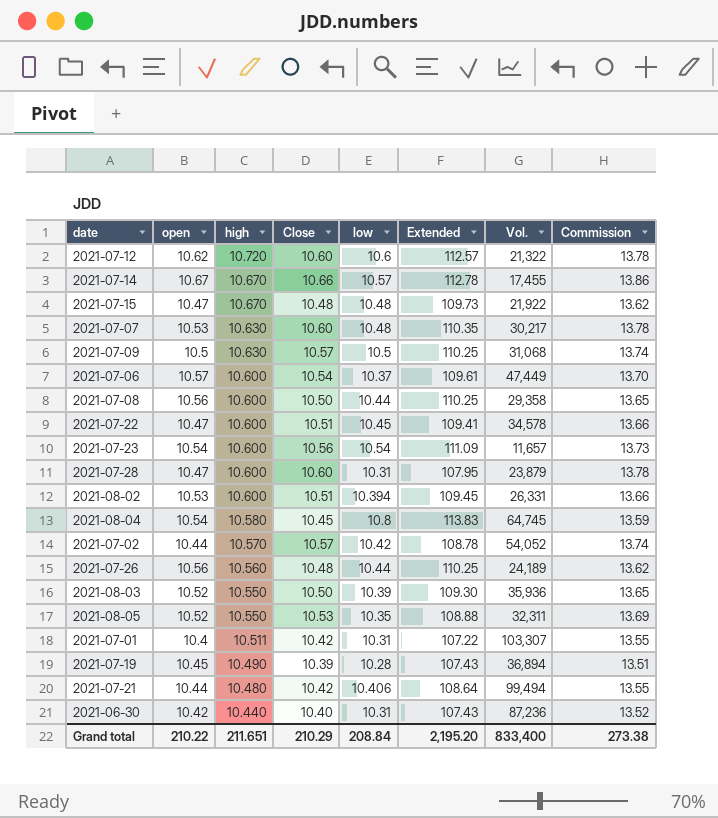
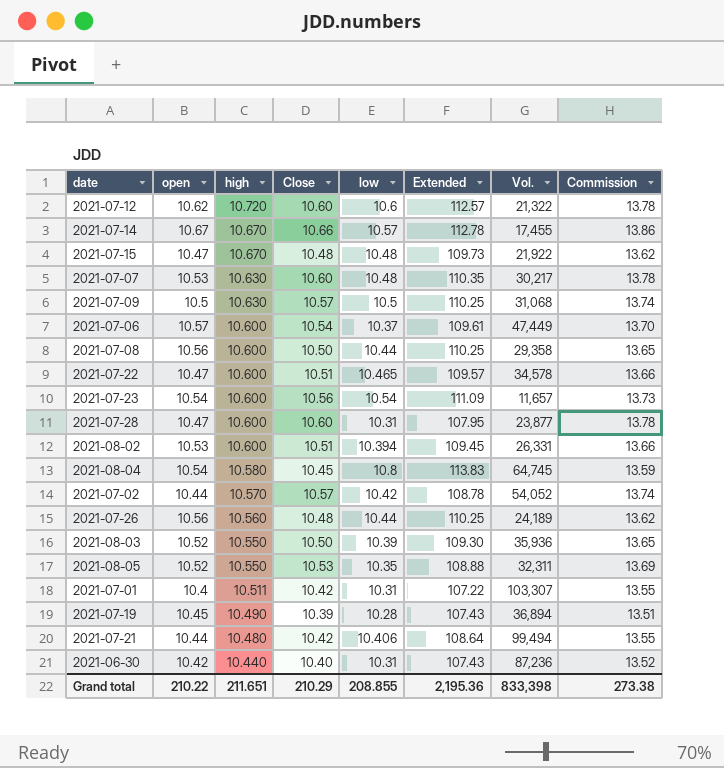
2021-07-22 | low: 10.45 -> 10.465
2021-07-22 | Extended: 109.41 -> 109.57
2021-07-28 | Vol.: 23,879 -> 23,877
Grand total | low: 208.84 -> 208.855
Grand total | Extended: 2,195.20 -> 2,195.36
Grand total | Vol.: 833,400 -> 833,398

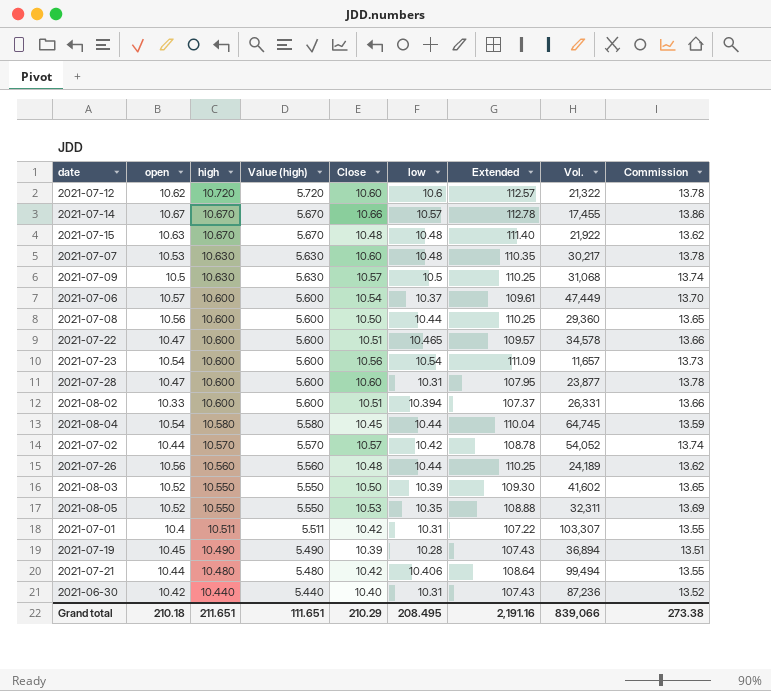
column Value (high) | formula: none -> [high] - 5
2021-07-15 | open: 10.47 -> 10.63
2021-07-15 | Extended: 109.73 -> 111.40
2021-07-08 | Vol.: 29,358 -> 29,360
2021-08-02 | open: 10.53 -> 10.33
2021-08-02 | Extended: 109.45 -> 107.37
2021-08-04 | low: 10.8 -> 10.44
2021-08-04 | Extended: 113.83 -> 110.04
2021-08-03 | Vol.: 35,936 -> 41,602
Grand total | open: 210.22 -> 210.18
Grand total | low: 208.855 -> 208.495
Grand total | Extended: 2,195.36 -> 2,191.16
Grand total | Vol.: 833,398 -> 839,066

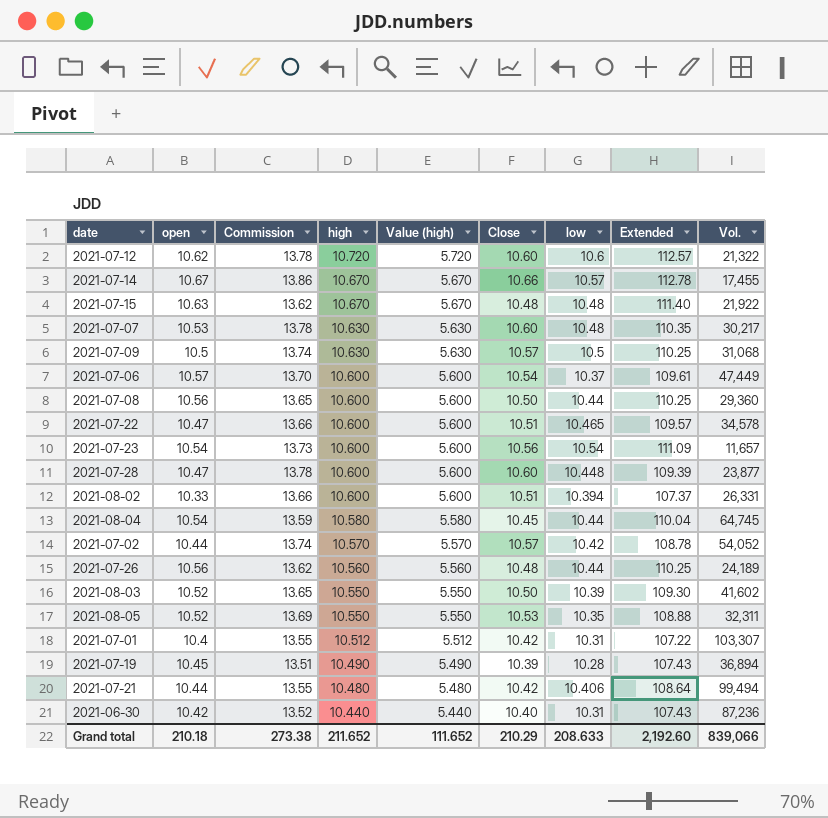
column Commission | position: 9 -> 3
2021-07-28 | low: 10.31 -> 10.448
2021-07-28 | Extended: 107.95 -> 109.39
2021-07-01 | high: 10.511 -> 10.512
2021-07-01 | Value (high): 5.511 -> 5.512
Grand total | high: 211.651 -> 211.652
Grand total | Value (high): 111.651 -> 111.652
Grand total | low: 208.495 -> 208.633
Grand total | Extended: 2,191.16 -> 2,192.60

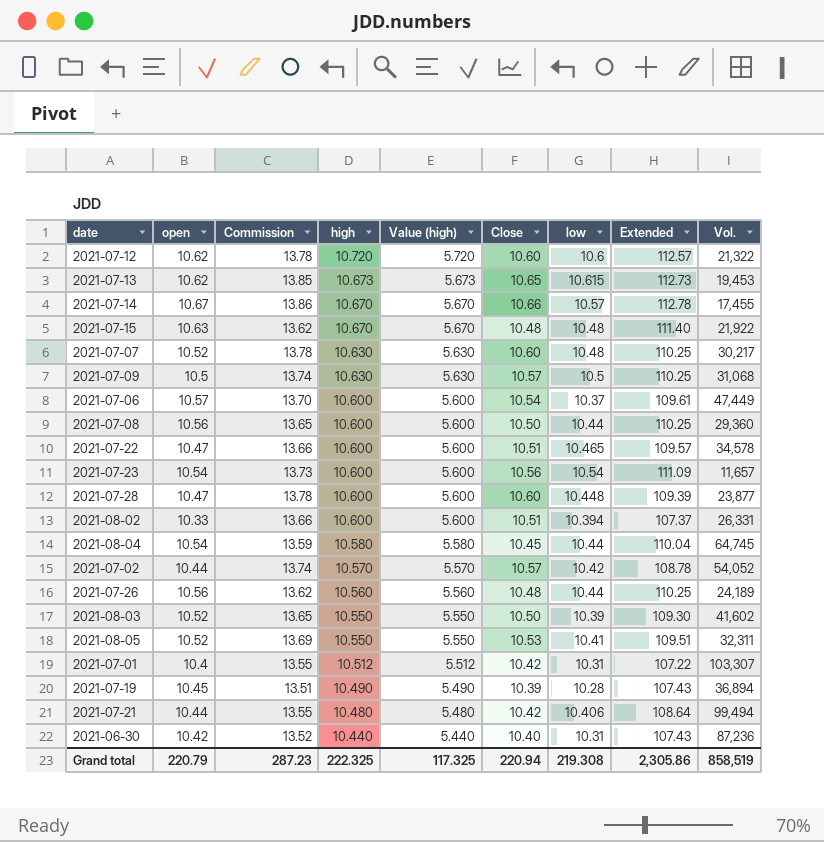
row 2021-07-13: none -> 10.62 | 13.85 | 10.673 | 5.673 | 10.65 | 10.615 | 112.73 | 19,453
2021-07-07 | open: 10.53 -> 10.52
2021-07-07 | Extended: 110.35 -> 110.25
2021-08-05 | low: 10.35 -> 10.41
2021-08-05 | Extended: 108.88 -> 109.51
Grand total | open: 210.18 -> 220.79
Grand total | Commission: 273.38 -> 287.23
Grand total | high: 211.652 -> 222.325
Grand total | Value (high): 111.652 -> 117.325
Grand total | Close: 210.29 -> 220.94
Grand total | low: 208.633 -> 219.308
Grand total | Extended: 2,192.60 -> 2,305.86
Grand total | Vol.: 839,066 -> 858,519

